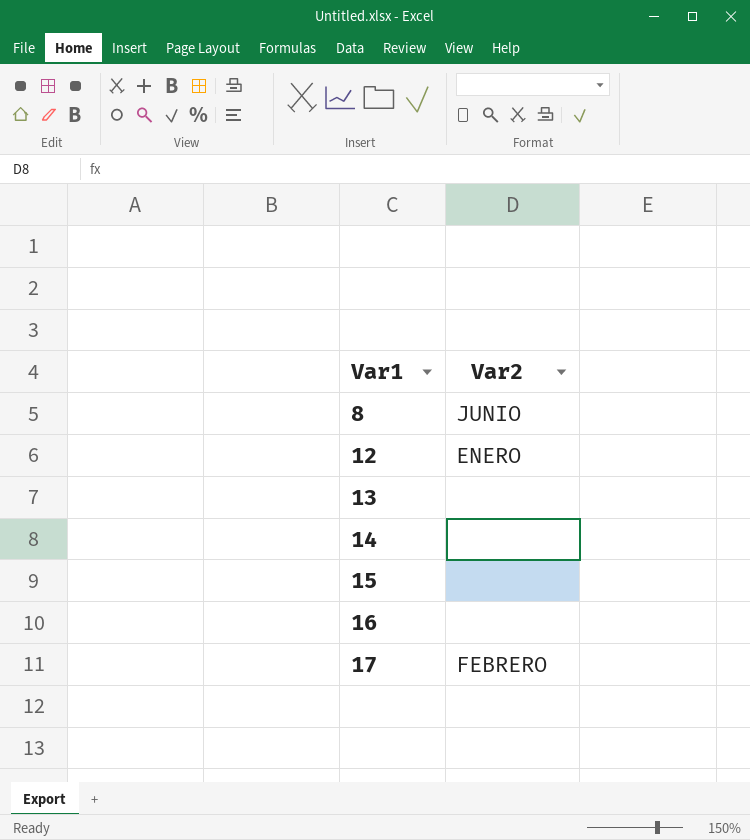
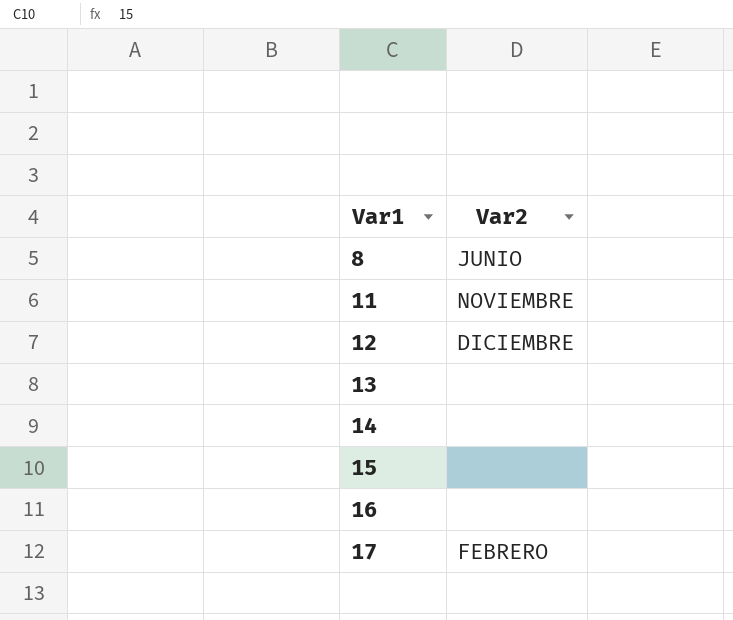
row 11: none -> NOVIEMBRE
12 | Var2: ENERO -> DICIEMBRE

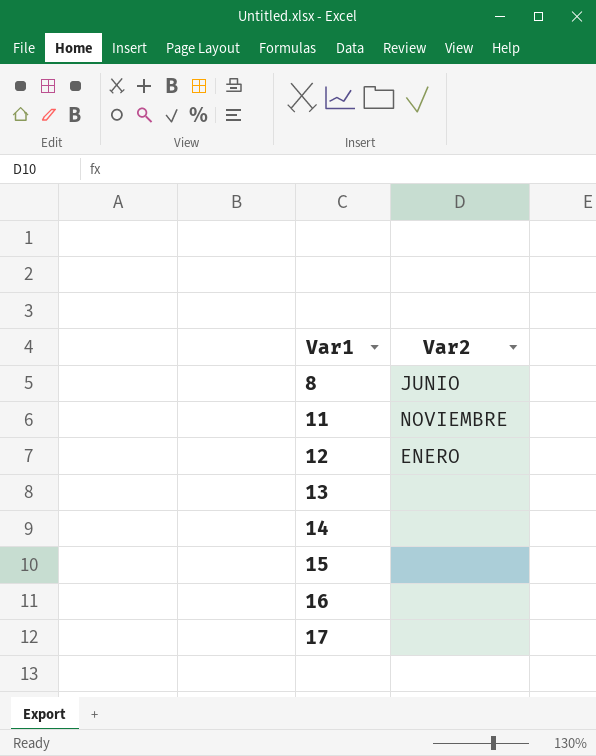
12 | Var2: DICIEMBRE -> ENERO
17 | Var2: FEBRERO -> none

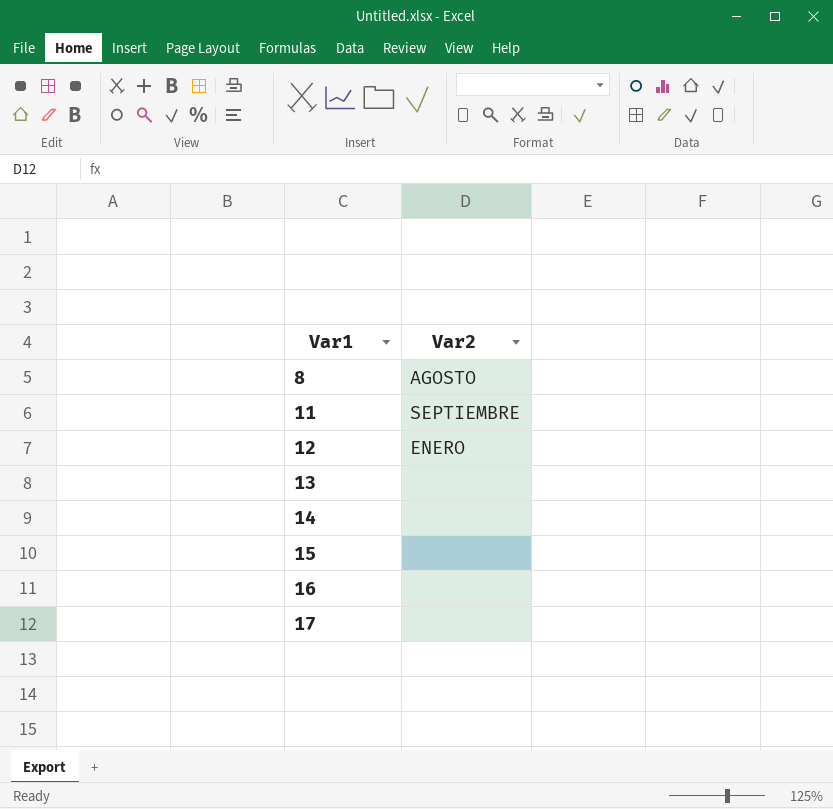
8 | Var2: JUNIO -> AGOSTO
11 | Var2: NOVIEMBRE -> SEPTIEMBRE

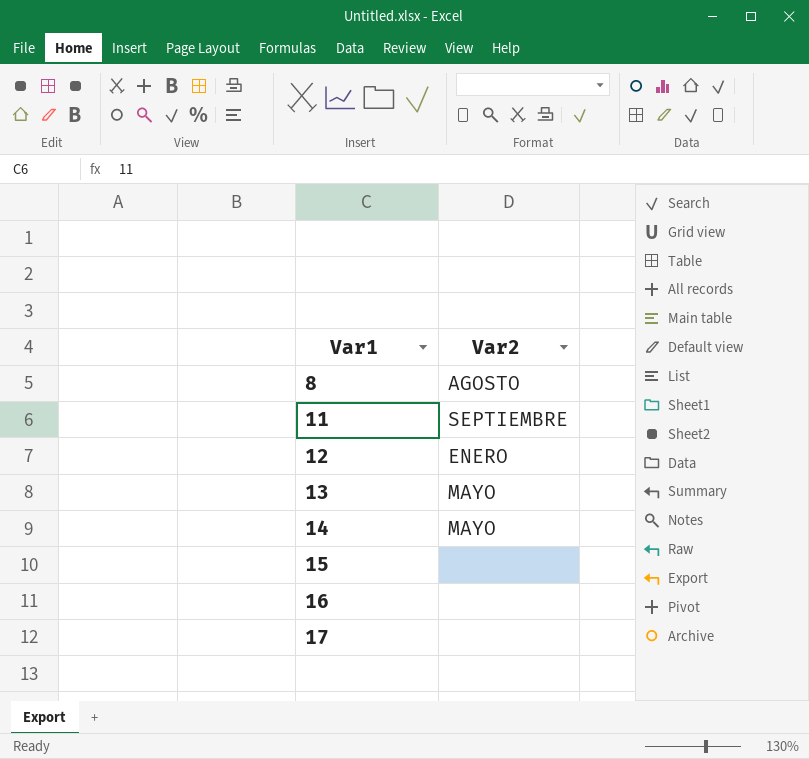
13 | Var2: none -> MAYO
14 | Var2: none -> MAYO

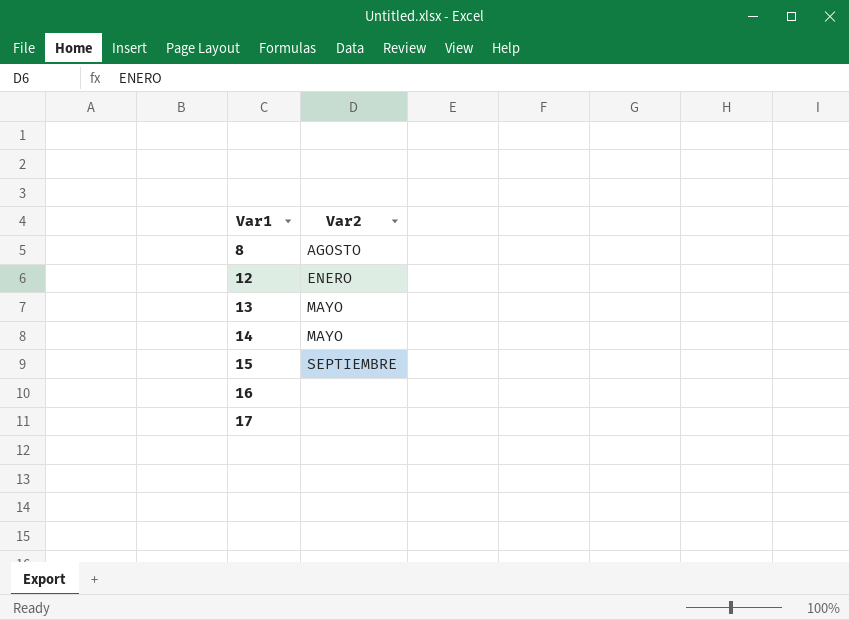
row 11: SEPTIEMBRE -> none
15 | Var2: none -> SEPTIEMBRE

